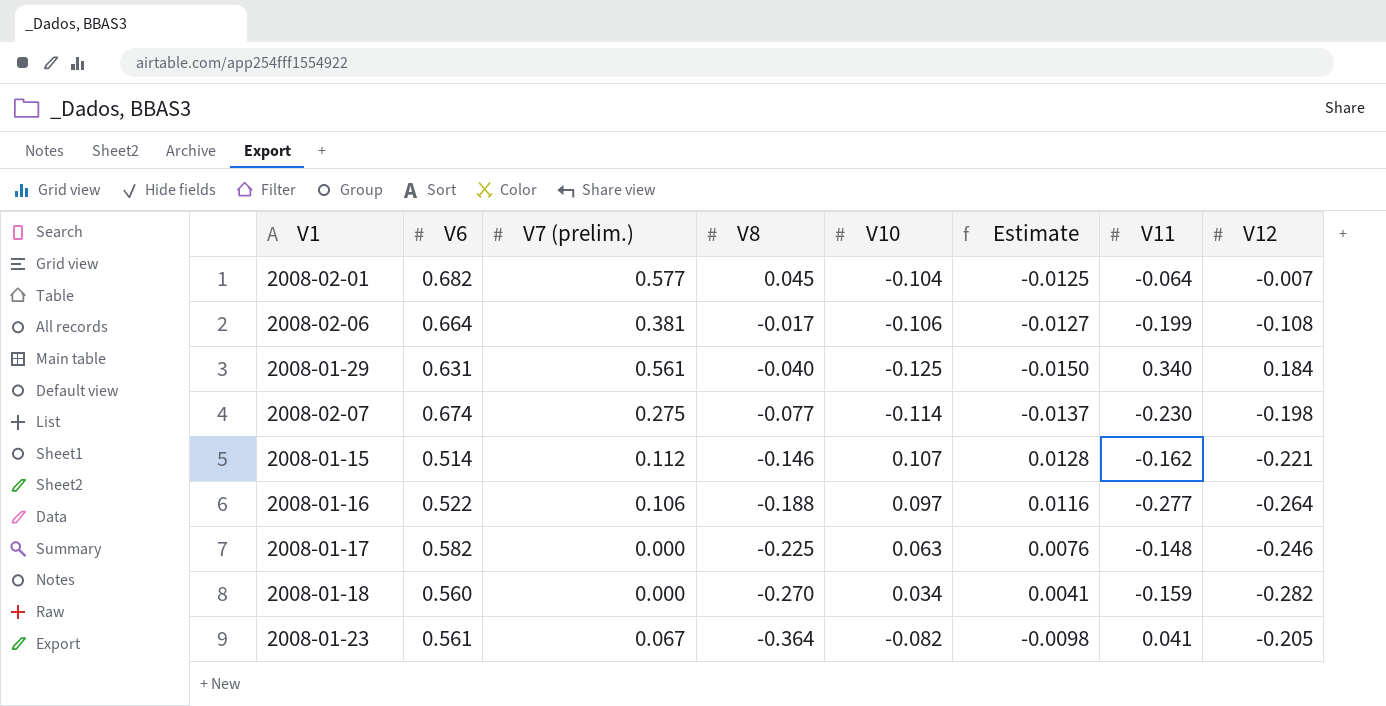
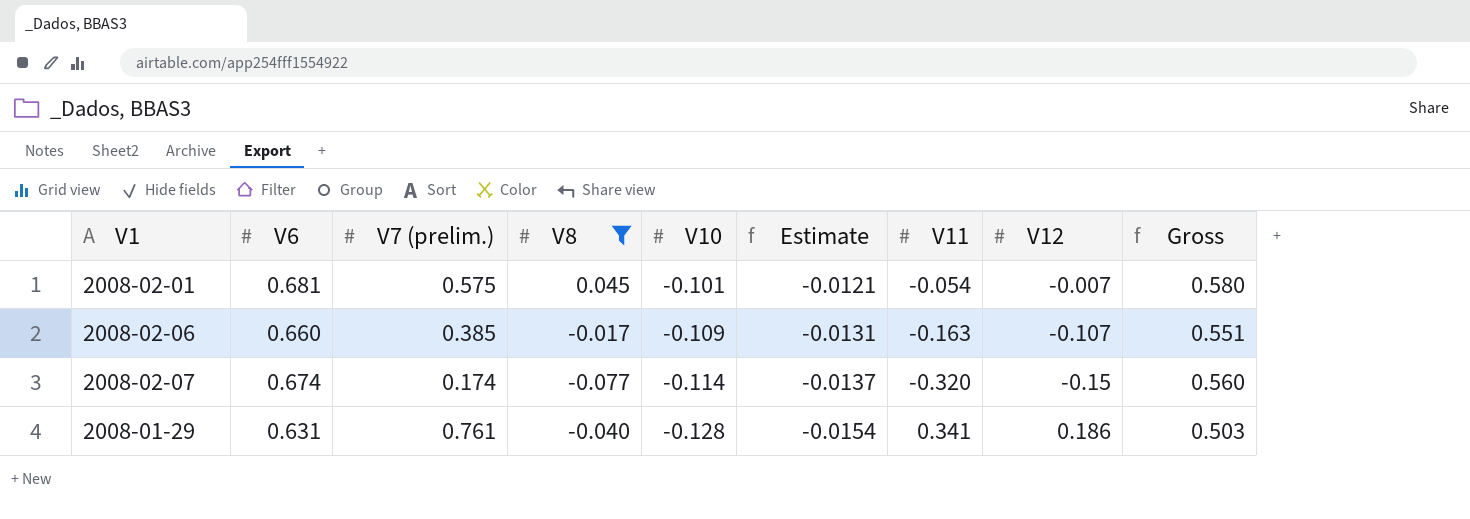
filter: none -> V8 >= -0.077
row order: V8 descending -> V10 descending
column Gross | formula: none -> [V6] + [V10]
2008-02-01 | V6: 0.682 -> 0.681
2008-02-01 | V7 (prelim.): 0.577 -> 0.575
2008-02-01 | V10: -0.104 -> -0.101
2008-02-01 | Estimate: -0.0125 -> -0.0121
2008-02-01 | V11: -0.064 -> -0.054
2008-02-06 | V6: 0.664 -> 0.660
2008-02-06 | V7 (prelim.): 0.381 -> 0.385
2008-02-06 | V10: -0.106 -> -0.109
2008-02-06 | Estimate: -0.0127 -> -0.0131
2008-02-06 | V11: -0.199 -> -0.163
2008-02-06 | V12: -0.108 -> -0.107
2008-02-07 | V7 (prelim.): 0.275 -> 0.174
2008-02-07 | V11: -0.230 -> -0.320
2008-02-07 | V12: -0.198 -> -0.15
2008-01-29 | V7 (prelim.): 0.561 -> 0.761
2008-01-29 | V10: -0.125 -> -0.128
2008-01-29 | Estimate: -0.0150 -> -0.0154
2008-01-29 | V11: 0.340 -> 0.341
2008-01-29 | V12: 0.184 -> 0.186

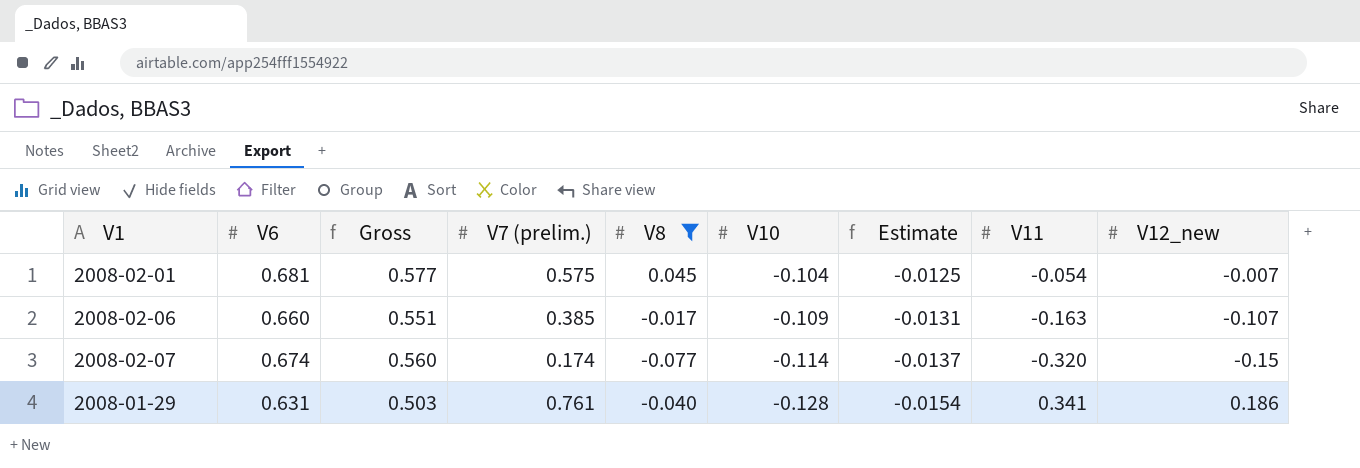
column Gross | position: 9 -> 3
column name: V12 -> V12_new
2008-02-01 | Gross: 0.580 -> 0.577
2008-02-01 | V10: -0.101 -> -0.104
2008-02-01 | Estimate: -0.0121 -> -0.0125

